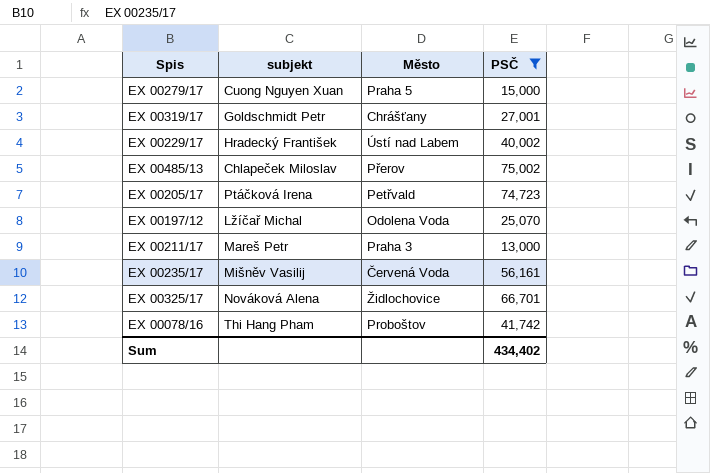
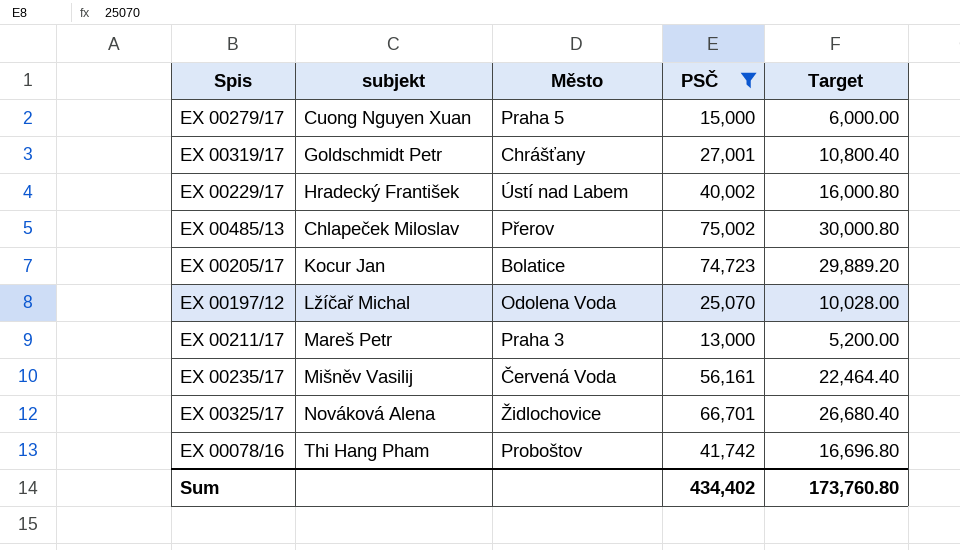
column Target | formula: none -> [PSČ] * 0.4
EX 00205/17 | subjekt: Ptáčková Irena -> Kocur Jan
EX 00205/17 | Město: Petřvald -> Bolatice

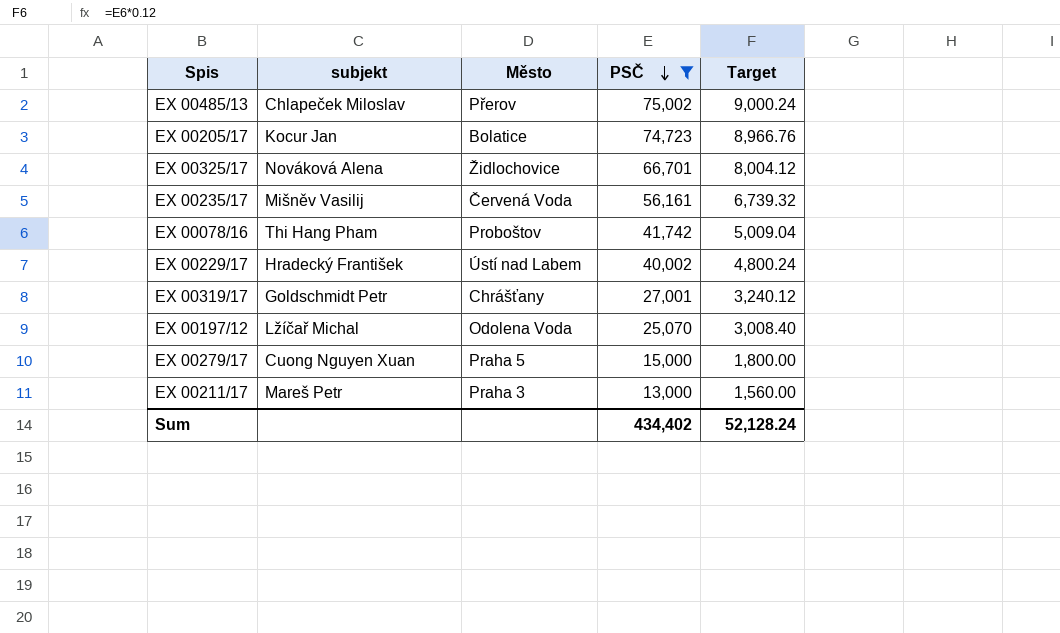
row order: none -> PSČ descending
column Target | formula: [PSČ] * 0.4 -> [PSČ] * 0.12
Sum | Target: 173,760.80 -> 52,128.24

